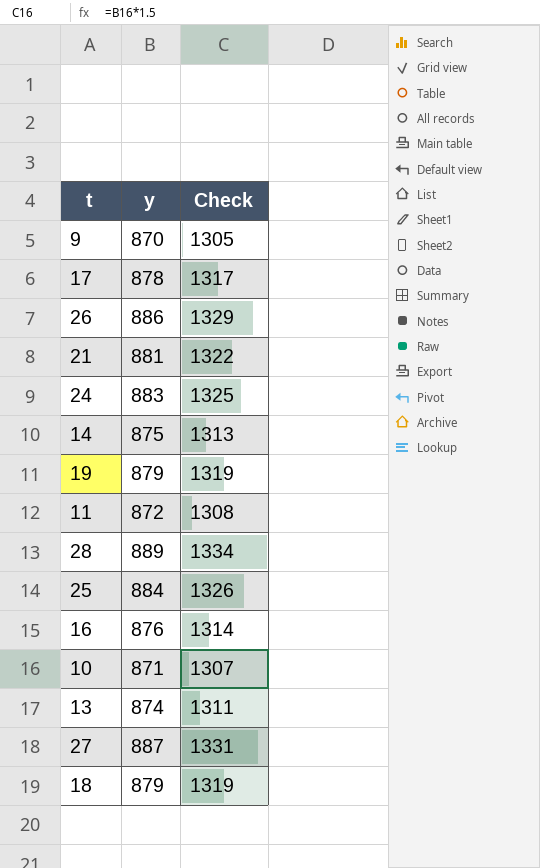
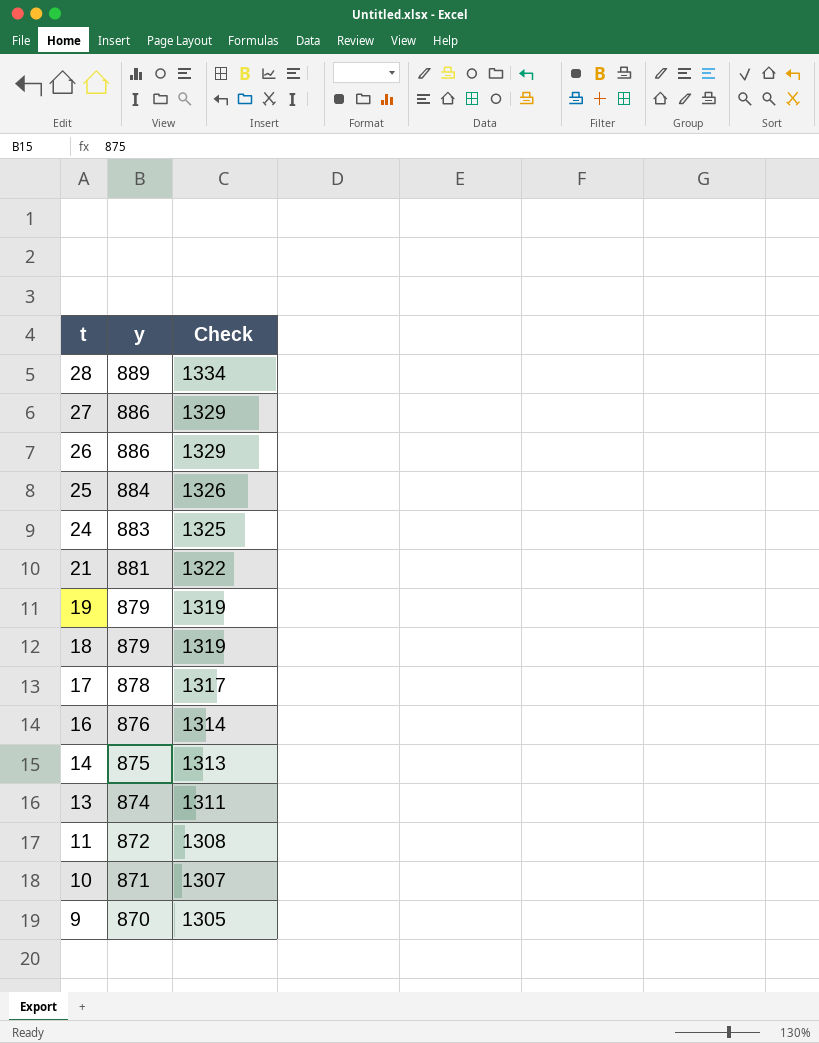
row order: none -> t descending
27 | y: 887 -> 886
27 | Check: 1331 -> 1329

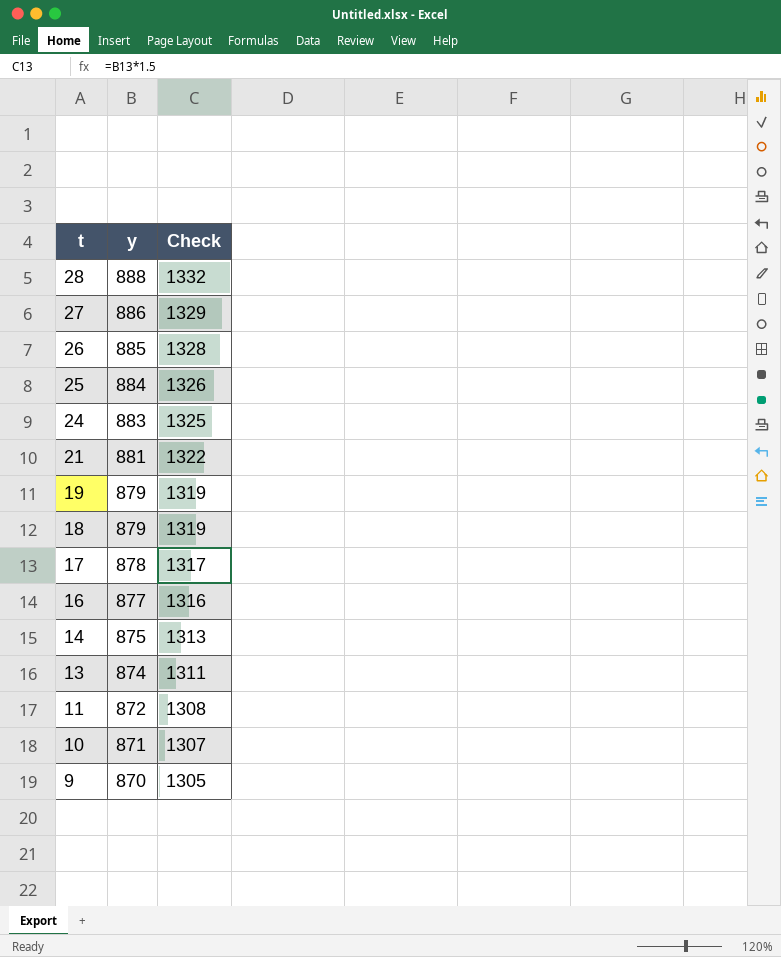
28 | y: 889 -> 888
28 | Check: 1334 -> 1332
26 | y: 886 -> 885
26 | Check: 1329 -> 1328
16 | y: 876 -> 877
16 | Check: 1314 -> 1316

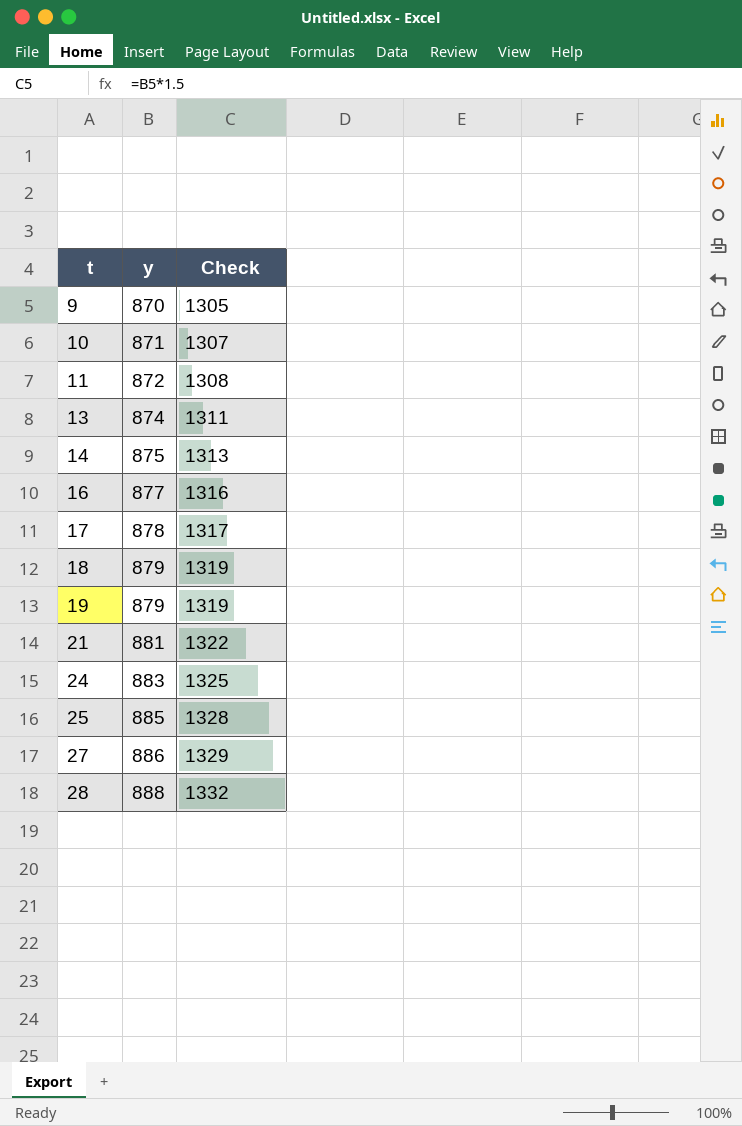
row order: t descending -> t ascending
row 26: 885 | 1328 -> none
25 | y: 884 -> 885
25 | Check: 1326 -> 1328

